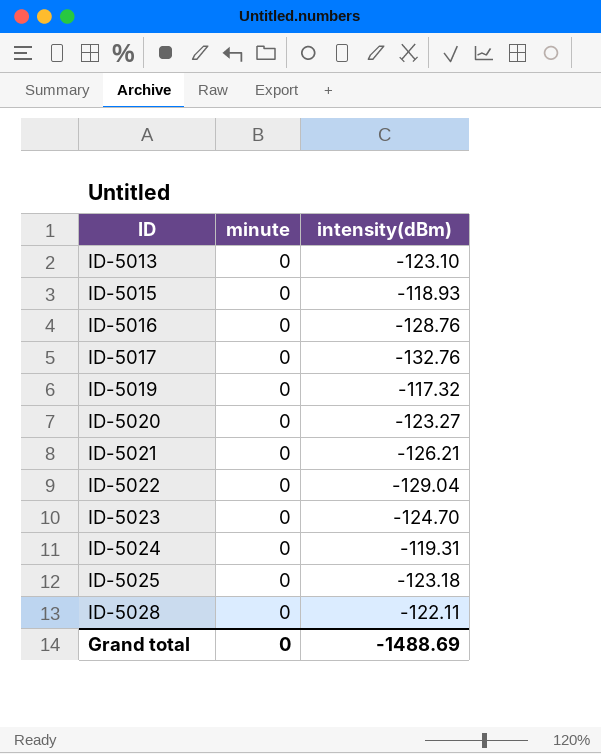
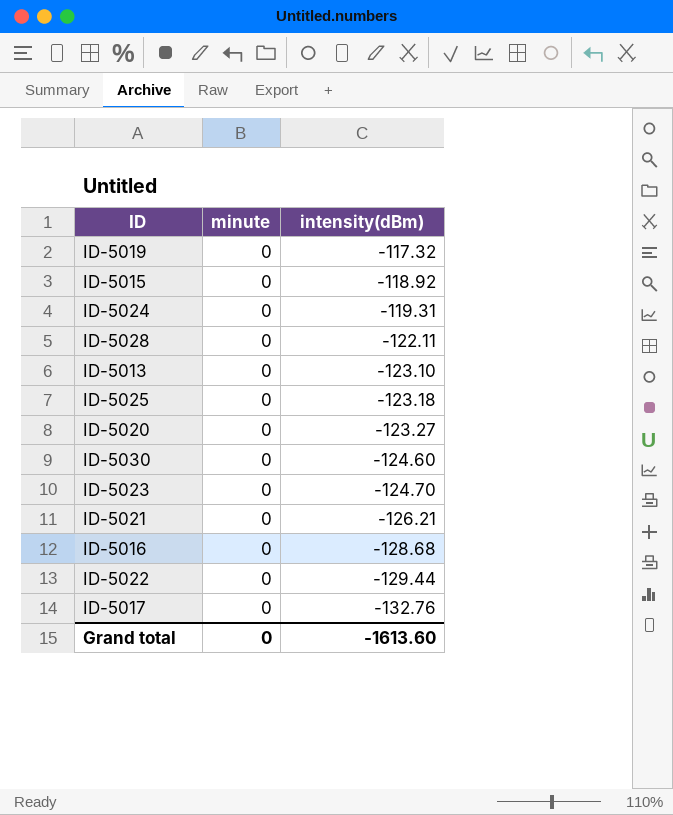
row order: ID ascending -> intensity(dBm) descending
ID-5015 | intensity(dBm): -118.93 -> -118.92
row ID-5030: none -> 0 | -124.60
ID-5016 | intensity(dBm): -128.76 -> -128.68
ID-5022 | intensity(dBm): -129.04 -> -129.44
Grand total | intensity(dBm): -1488.69 -> -1613.60

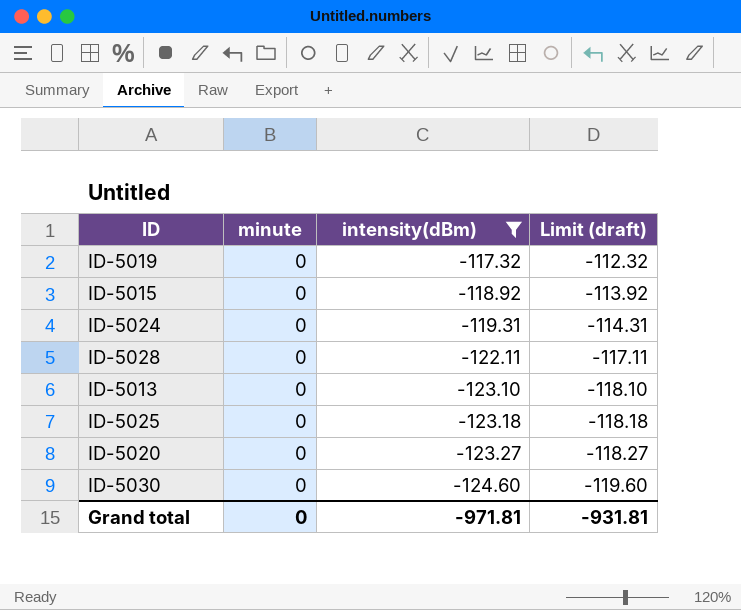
filter: none -> intensity(dBm) >= -124.60
column Limit (draft) | formula: none -> [intensity(dBm)] + 5
Grand total | intensity(dBm): -1613.60 -> -971.81

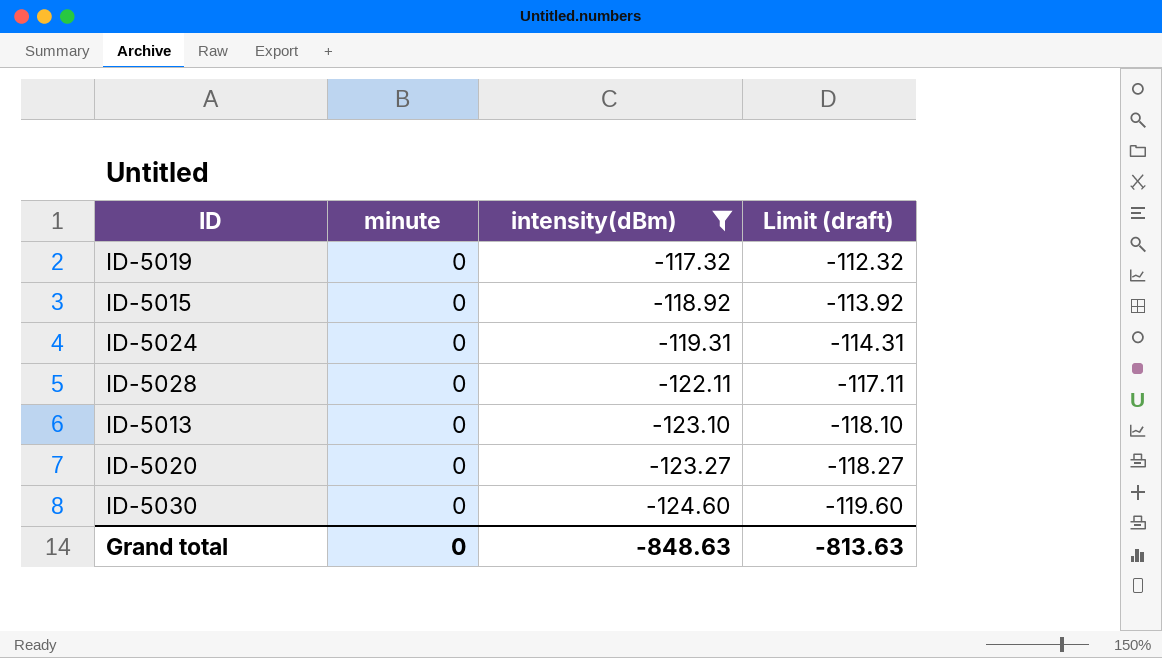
row ID-5025: 0 | -123.18 | -118.18 -> none
Grand total | intensity(dBm): -971.81 -> -848.63
Grand total | Limit (draft): -931.81 -> -813.63

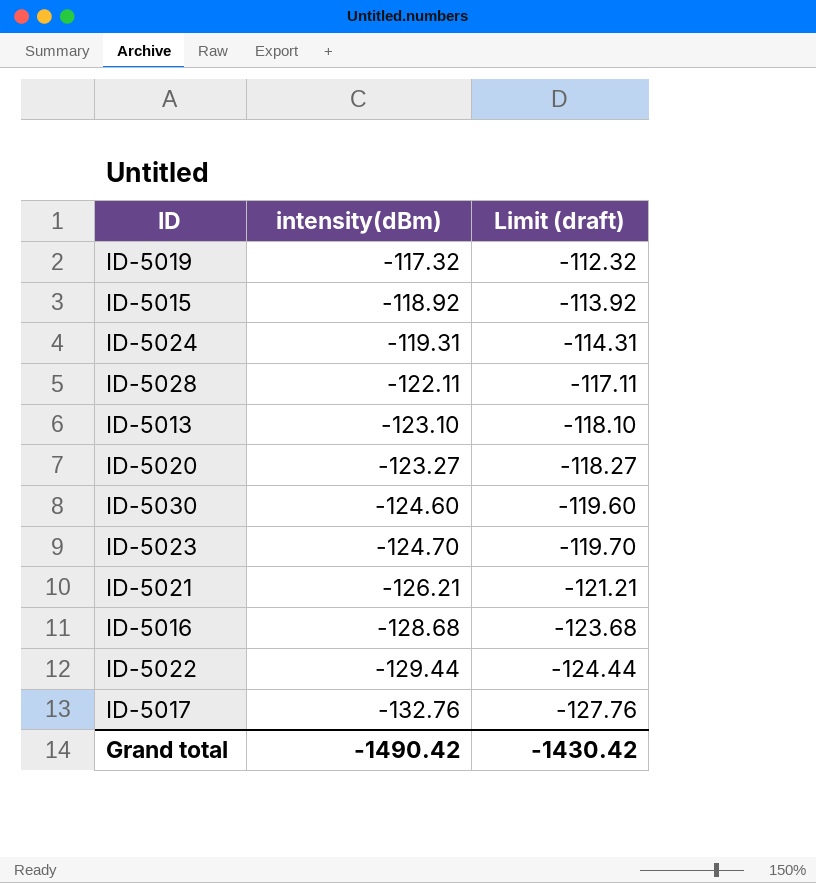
filter: intensity(dBm) >= -124.60 -> none
column minute | position: 2 -> none
Grand total | intensity(dBm): -848.63 -> -1490.42
Grand total | Limit (draft): -813.63 -> -1430.42

